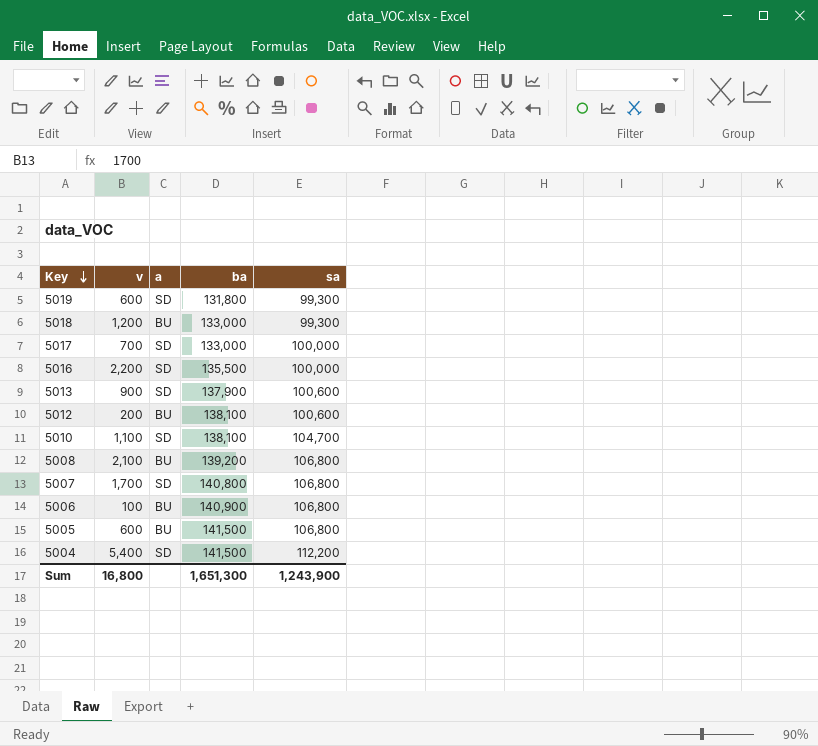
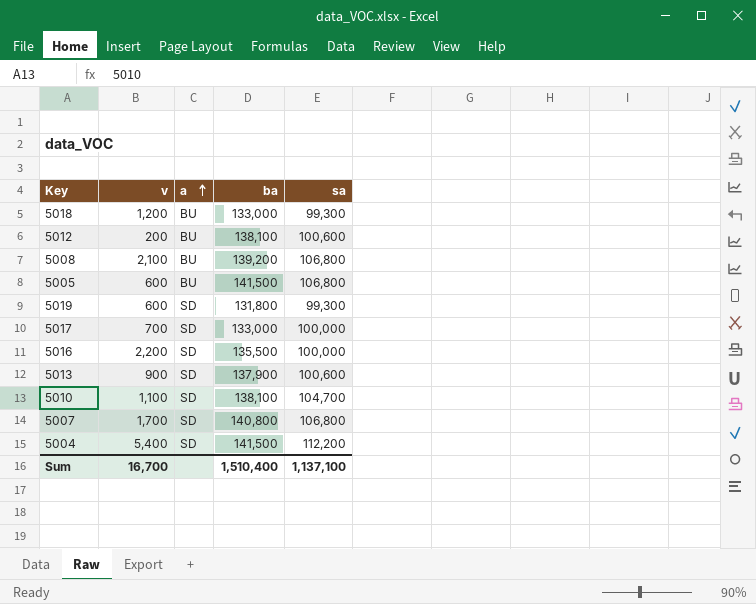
row order: Key descending -> a ascending
row 5006: 100 | BU | 140,900 | 106,800 -> none
Sum | v: 16,800 -> 16,700
Sum | ba: 1,651,300 -> 1,510,400
Sum | sa: 1,243,900 -> 1,137,100

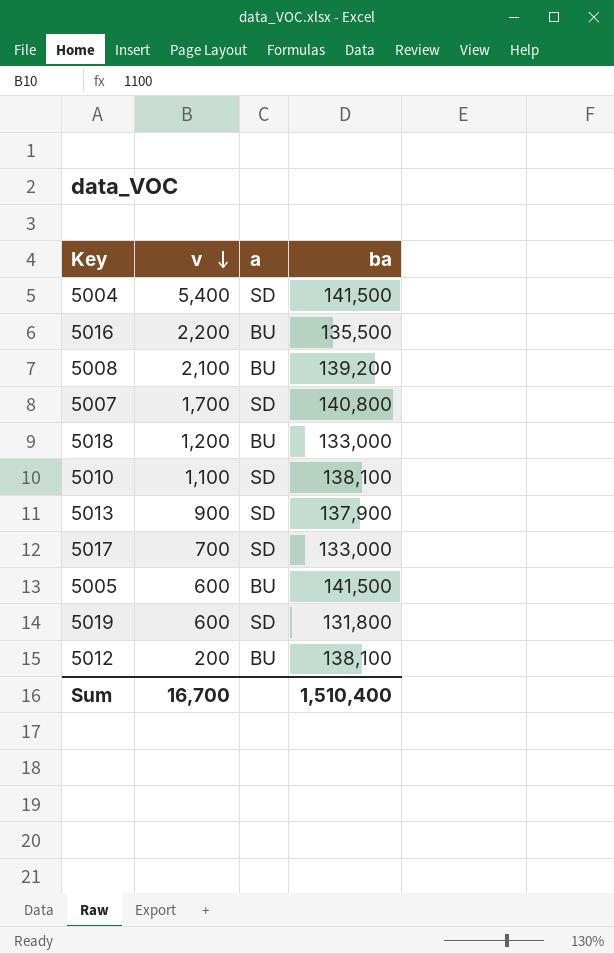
row order: a ascending -> v descending
column sa | position: 5 -> none
5016 | a: SD -> BU

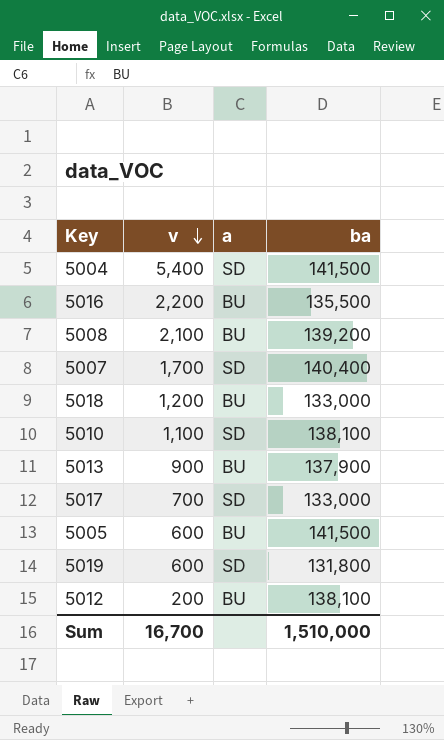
5007 | ba: 140,800 -> 140,400
5013 | a: SD -> BU
Sum | ba: 1,510,400 -> 1,510,000

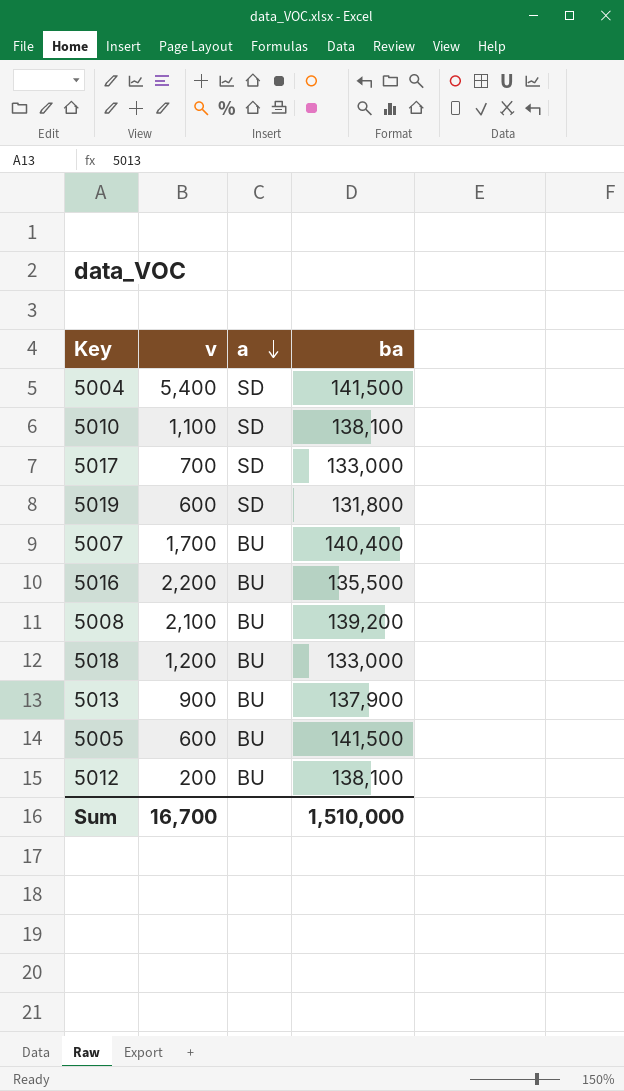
row order: v descending -> a descending
5007 | a: SD -> BU

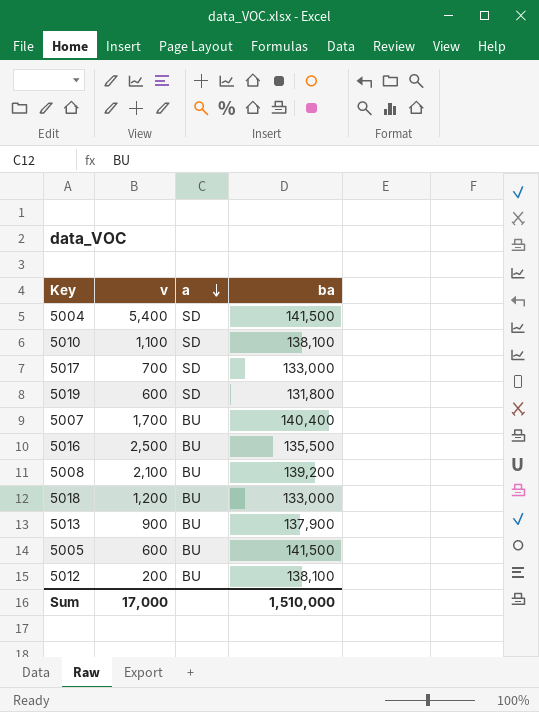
5016 | v: 2,200 -> 2,500
Sum | v: 16,700 -> 17,000

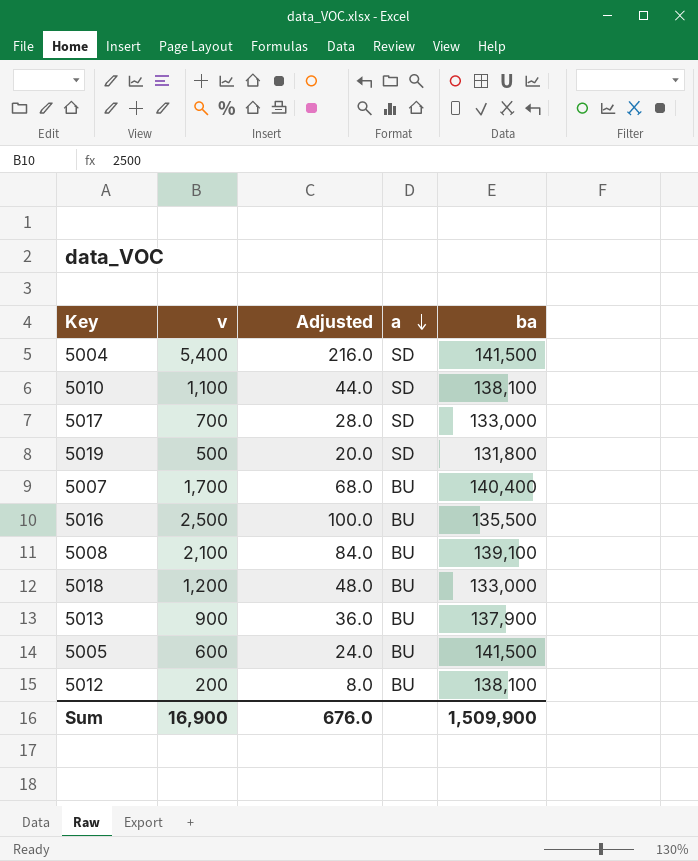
column Adjusted | formula: none -> [v] * 0.04
5019 | v: 600 -> 500
5008 | ba: 139,200 -> 139,100
Sum | v: 17,000 -> 16,900
Sum | ba: 1,510,000 -> 1,509,900

